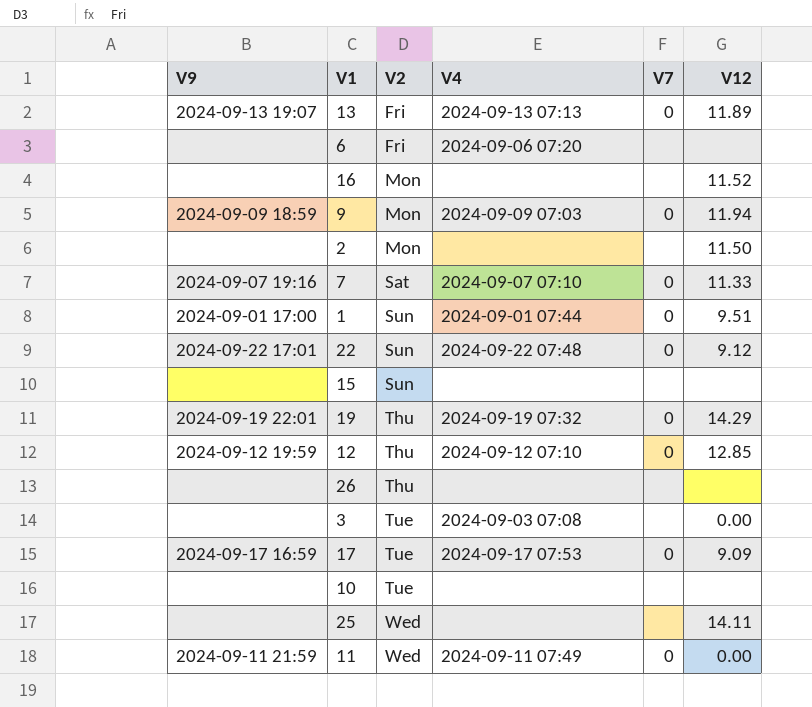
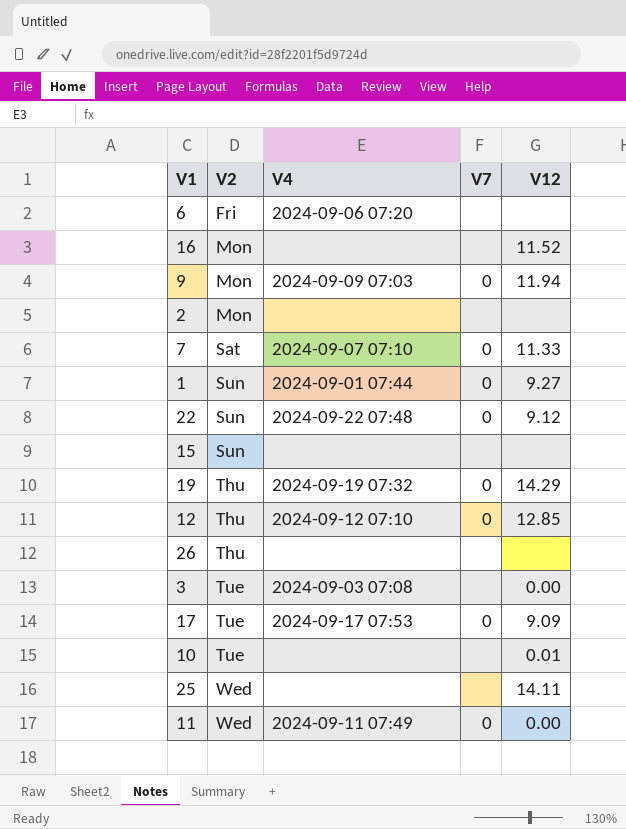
column V9 | position: 1 -> none
row 13: 2024-09-13 19:07 | Fri | 2024-09-13 07:13 | 0 | 11.89 -> none
2 | V12: 11.50 -> none
1 | V12: 9.51 -> 9.27
10 | V12: none -> 0.01

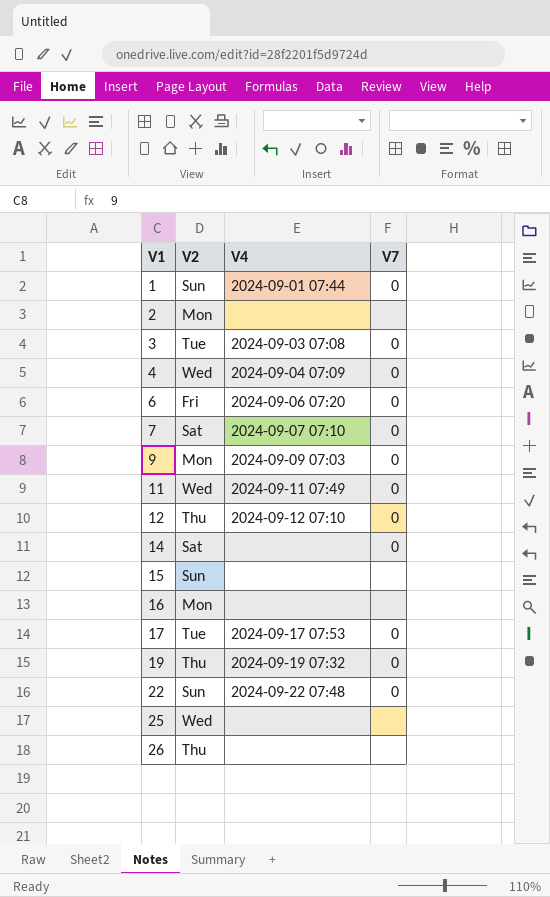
row order: V2 ascending -> V1 ascending
column V12 | position: 5 -> none
row 10: Tue | none | none | 0.01 -> none
3 | V7: none -> 0
row 4: none -> Wed | 2024-09-04 07:09 | 0
6 | V7: none -> 0
row 14: none -> Sat | none | 0

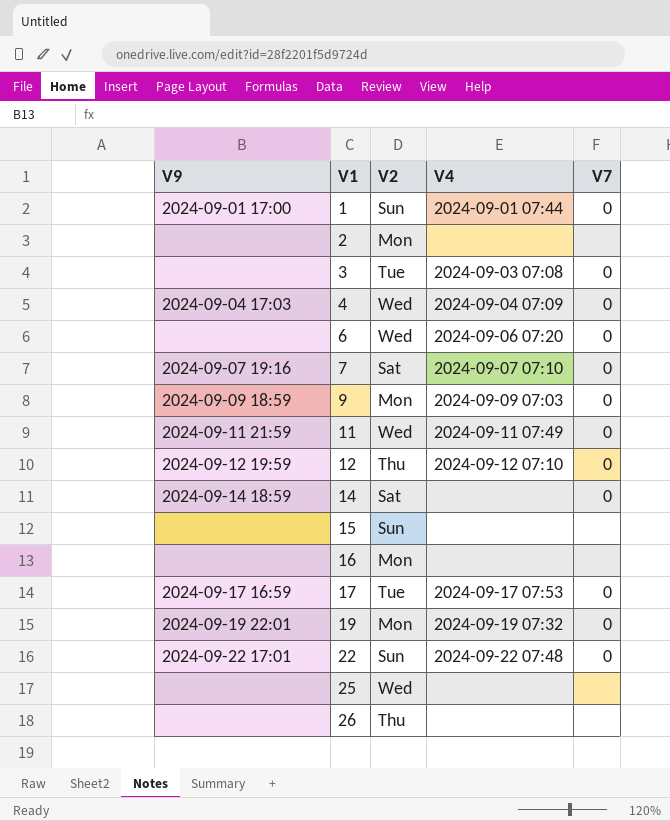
column V9 | position: none -> 1
6 | V2: Fri -> Wed
19 | V2: Thu -> Mon

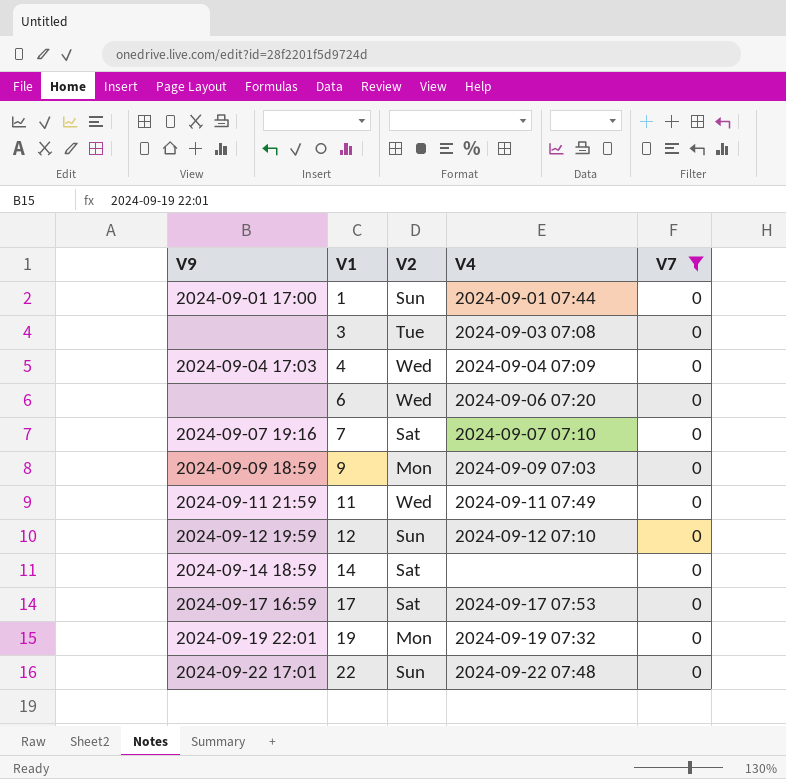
filter: none -> V7 = 0
12 | V2: Thu -> Sun
17 | V2: Tue -> Sat

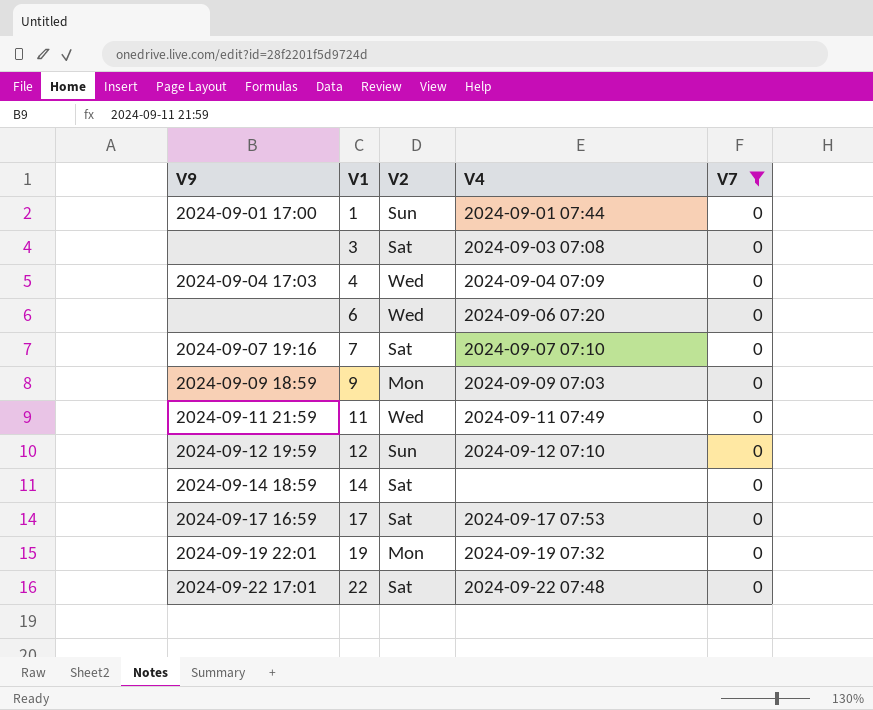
3 | V2: Tue -> Sat
22 | V2: Sun -> Sat

